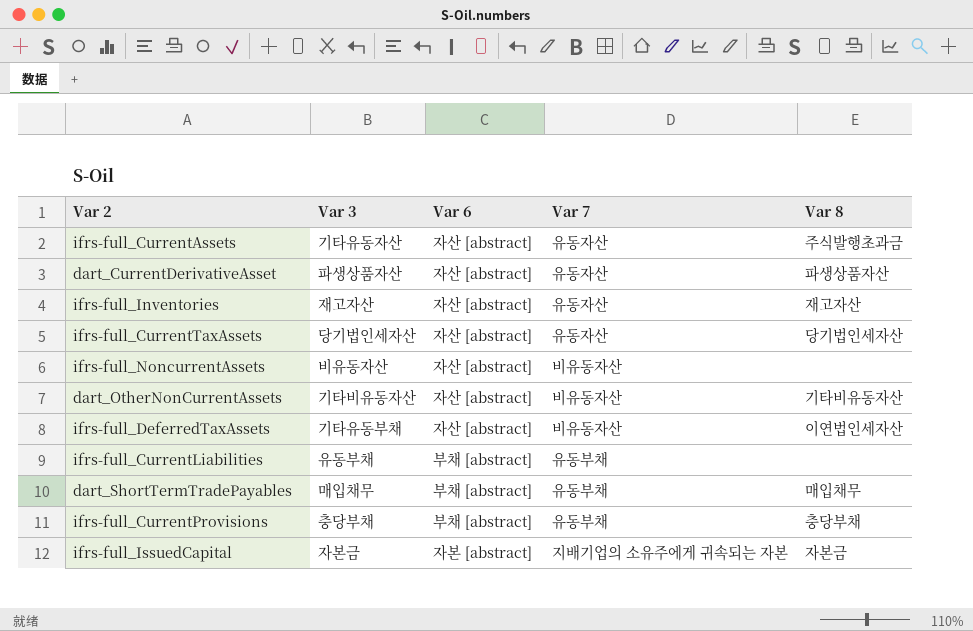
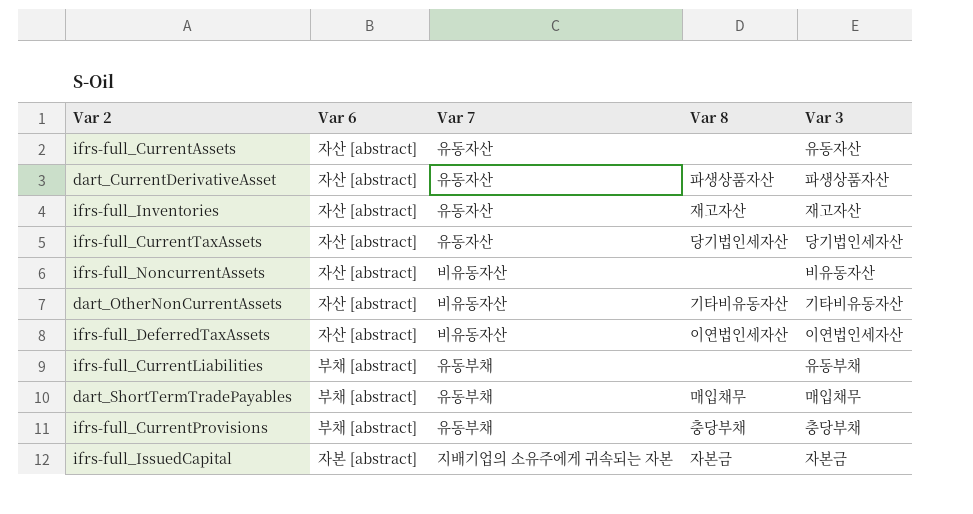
column Var 3 | position: 2 -> 5
ifrs-full_CurrentAssets | Var 8: 주식발행초과금 -> none
ifrs-full_CurrentAssets | Var 3: 기타유동자산 -> 유동자산
ifrs-full_DeferredTaxAssets | Var 3: 기타유동부채 -> 이연법인세자산

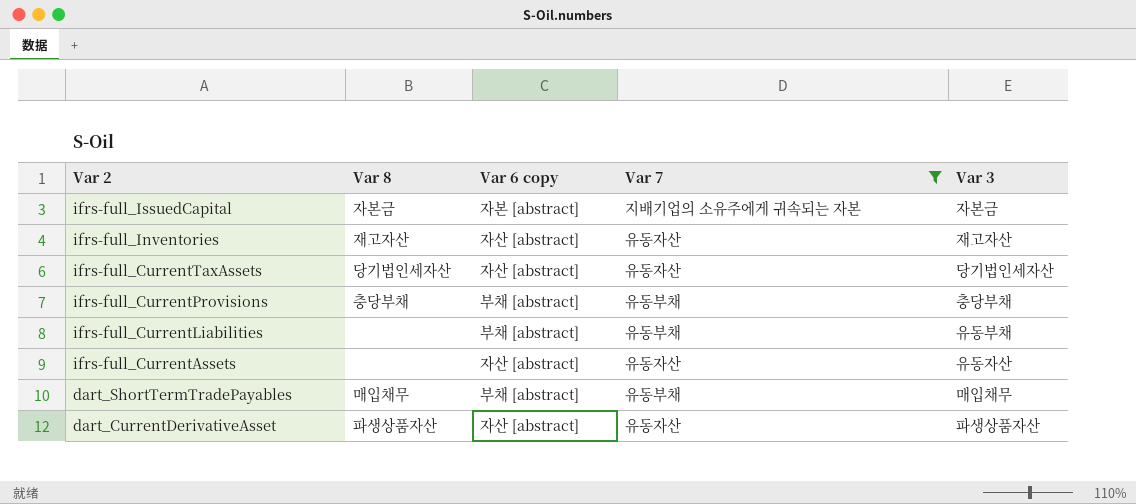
filter: none -> Var 7 != 비유동자산
row order: none -> Var 2 descending
column Var 8 | position: 4 -> 2
column name: Var 6 -> Var 6 copy

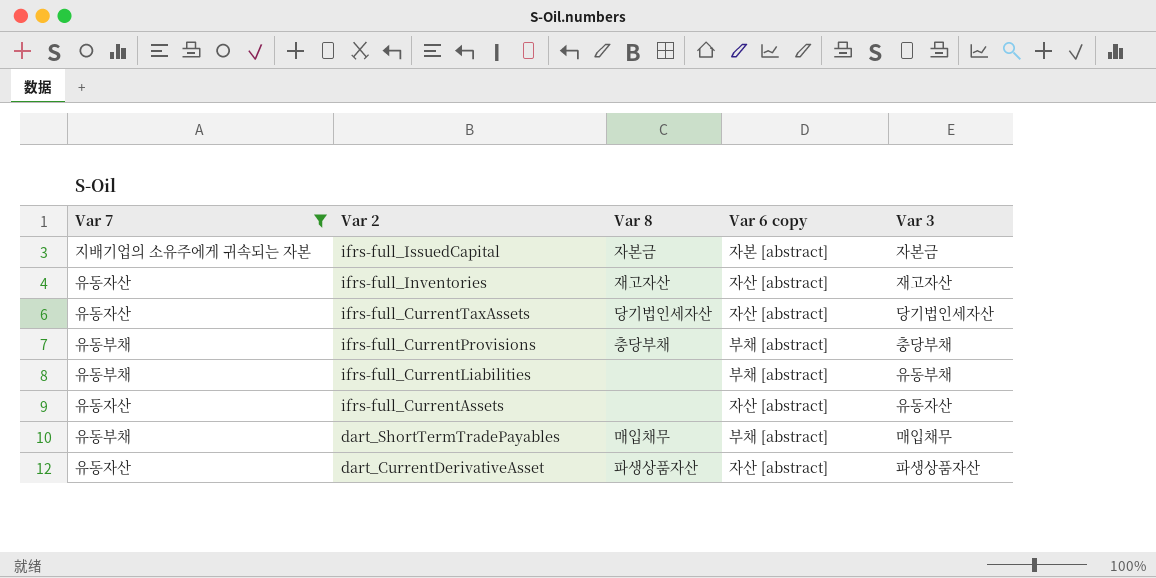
column Var 7 | position: 4 -> 1

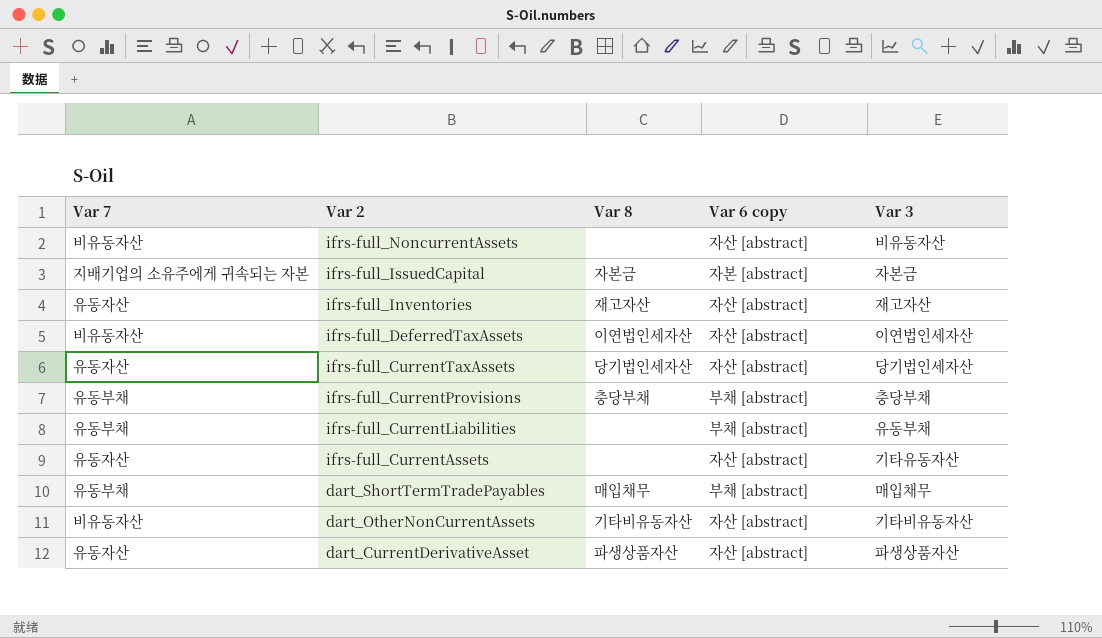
filter: Var 7 != 비유동자산 -> none
ifrs-full_CurrentAssets | Var 3: 유동자산 -> 기타유동자산

